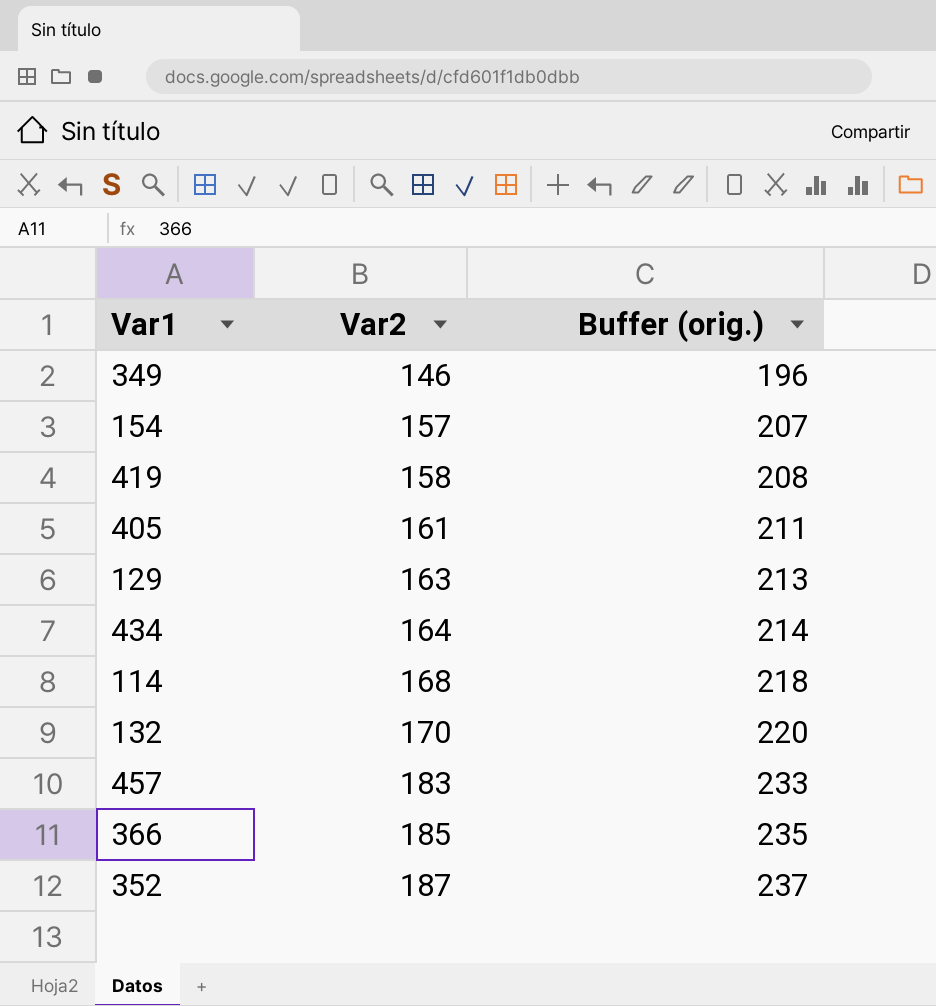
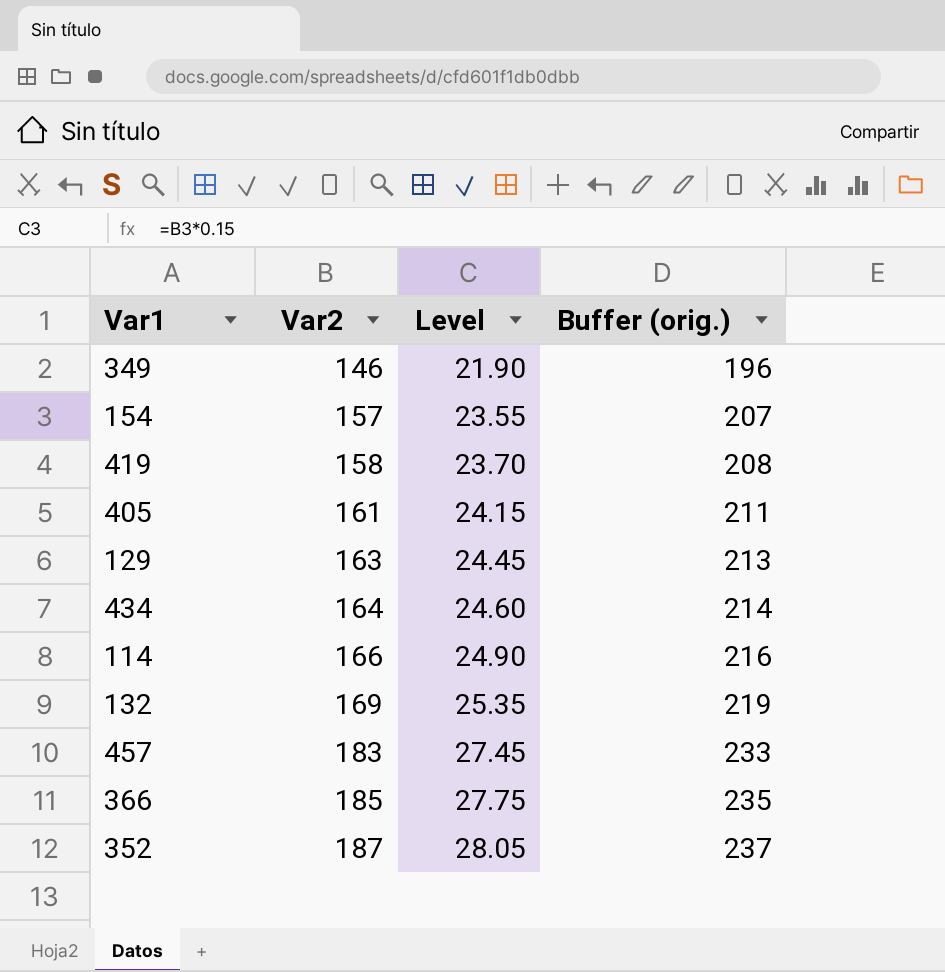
column Level | formula: none -> [Var2] * 0.15
114 | Var2: 168 -> 166
114 | Buffer (orig.): 218 -> 216
132 | Var2: 170 -> 169
132 | Buffer (orig.): 220 -> 219

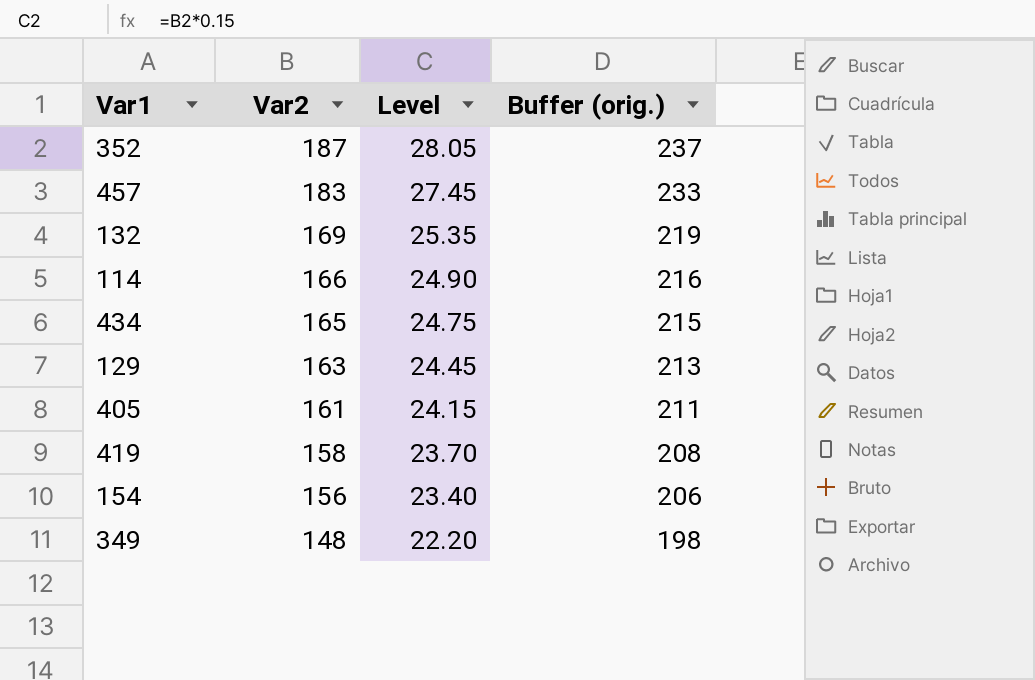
row order: Var2 ascending -> Var2 descending
row 366: 185 | 27.75 | 235 -> none
434 | Var2: 164 -> 165
434 | Level: 24.60 -> 24.75
434 | Buffer (orig.): 214 -> 215
154 | Var2: 157 -> 156
154 | Level: 23.55 -> 23.40
154 | Buffer (orig.): 207 -> 206
349 | Var2: 146 -> 148
349 | Level: 21.90 -> 22.20
349 | Buffer (orig.): 196 -> 198

